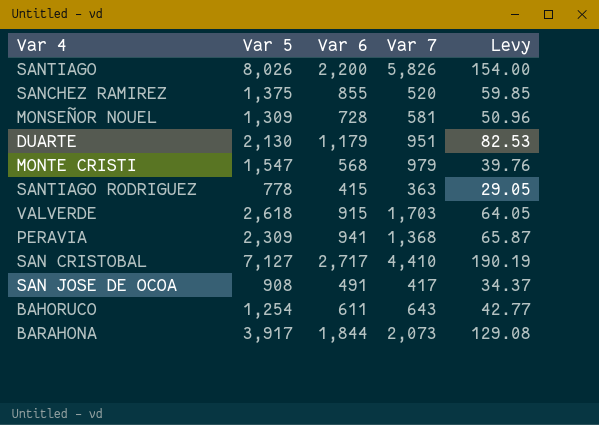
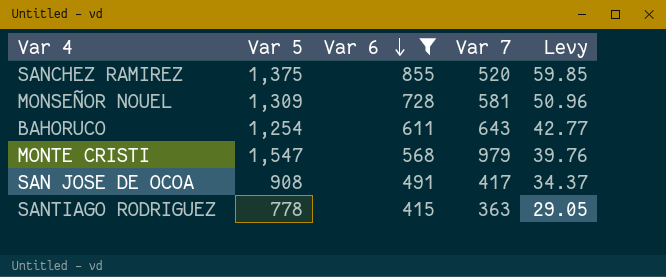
filter: none -> Var 6 <= 855
row order: none -> Var 6 descending

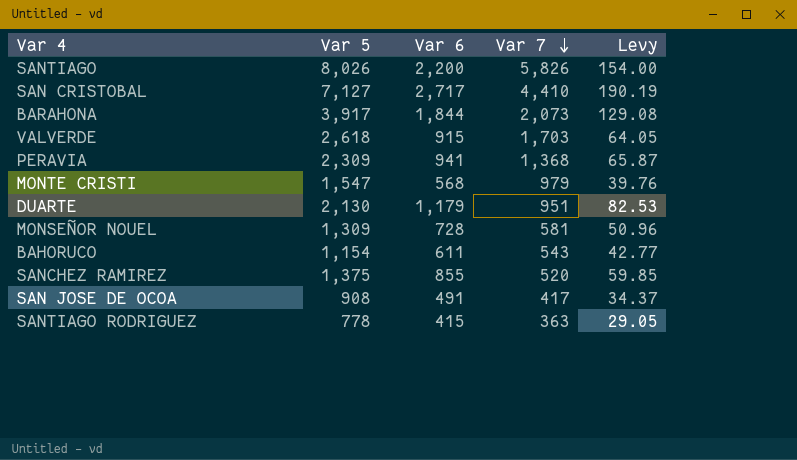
filter: Var 6 <= 855 -> none
row order: Var 6 descending -> Var 7 descending
BAHORUCO | Var 5: 1,254 -> 1,154
BAHORUCO | Var 7: 643 -> 543

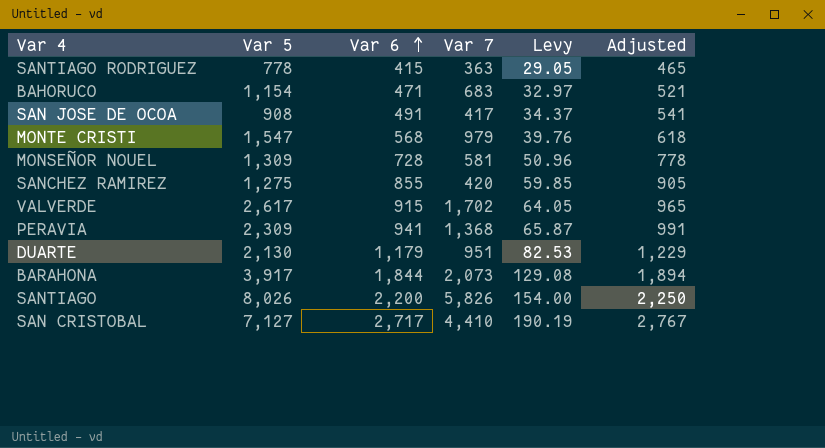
row order: Var 7 descending -> Var 6 ascending
column Adjusted | formula: none -> [Var 6] + 50
BAHORUCO | Var 6: 611 -> 471
BAHORUCO | Var 7: 543 -> 683
BAHORUCO | Levy: 42.77 -> 32.97
SANCHEZ RAMIREZ | Var 5: 1,375 -> 1,275
SANCHEZ RAMIREZ | Var 7: 520 -> 420
VALVERDE | Var 5: 2,618 -> 2,617
VALVERDE | Var 7: 1,703 -> 1,702

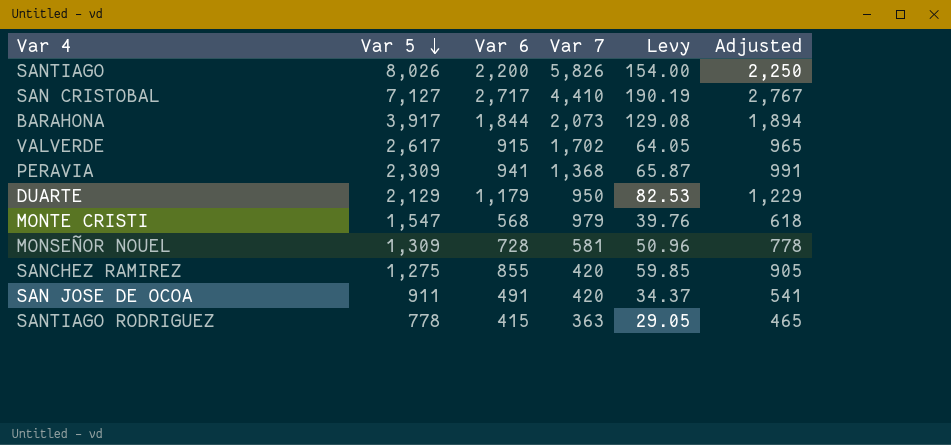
row order: Var 6 ascending -> Var 5 descending
row BAHORUCO: 1,154 | 471 | 683 | 32.97 | 521 -> none
DUARTE | Var 5: 2,130 -> 2,129
DUARTE | Var 7: 951 -> 950
SAN JOSE DE OCOA | Var 5: 908 -> 911
SAN JOSE DE OCOA | Var 7: 417 -> 420

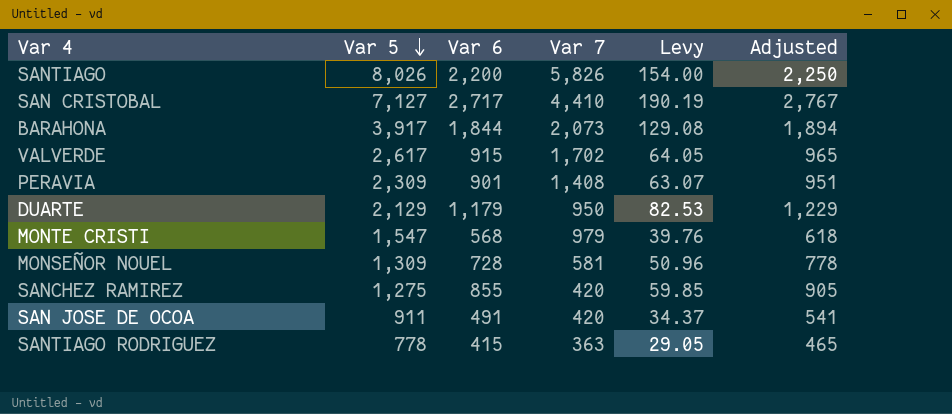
PERAVIA | Var 6: 941 -> 901
PERAVIA | Var 7: 1,368 -> 1,408
PERAVIA | Levy: 65.87 -> 63.07
PERAVIA | Adjusted: 991 -> 951

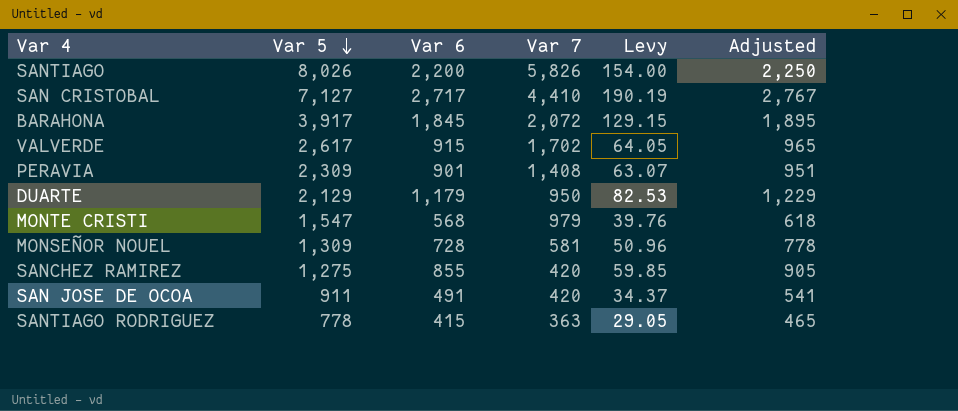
BARAHONA | Var 6: 1,844 -> 1,845
BARAHONA | Var 7: 2,073 -> 2,072
BARAHONA | Levy: 129.08 -> 129.15
BARAHONA | Adjusted: 1,894 -> 1,895

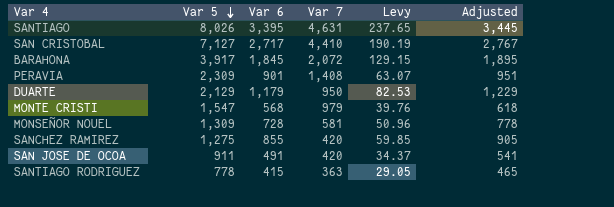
row VALVERDE: 2,617 | 915 | 1,702 | 64.05 | 965 -> none
SANTIAGO | Var 6: 2,200 -> 3,395
SANTIAGO | Var 7: 5,826 -> 4,631
SANTIAGO | Levy: 154.00 -> 237.65
SANTIAGO | Adjusted: 2,250 -> 3,445

